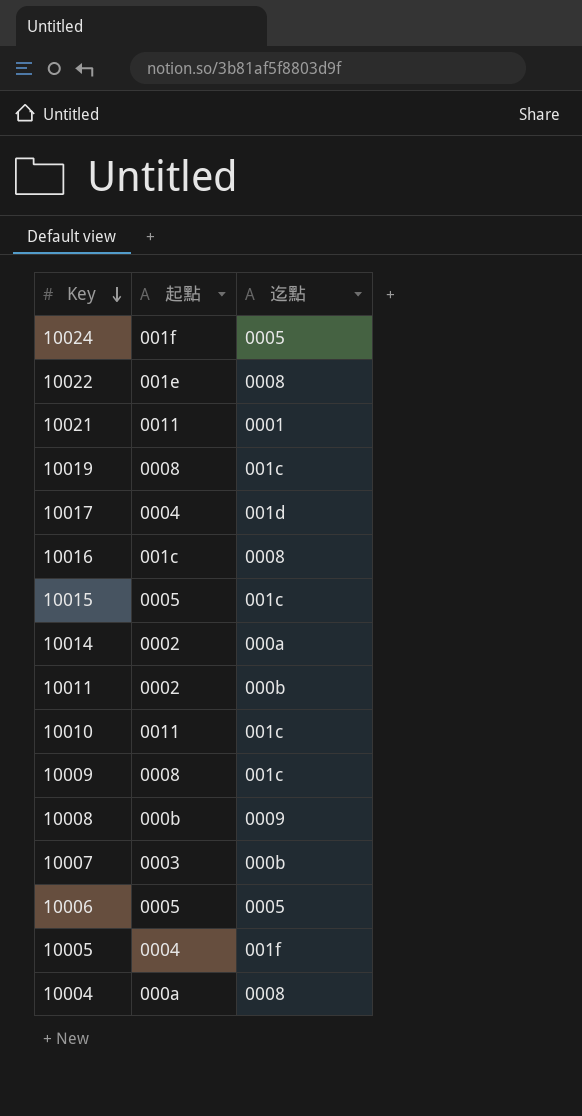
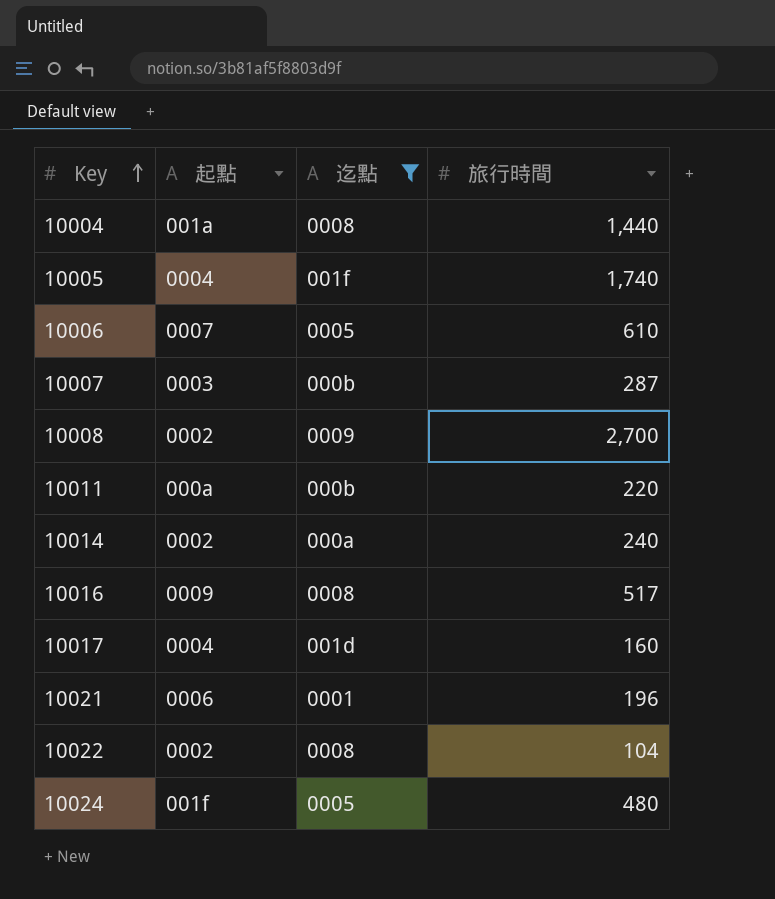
filter: none -> 迄點 != 001c
row order: Key descending -> Key ascending
column 旅行時間 | position: none -> 4
10004 | 起點: 000a -> 001a
10006 | 起點: 0005 -> 0007
10008 | 起點: 000b -> 0002
10011 | 起點: 0002 -> 000a
10016 | 起點: 001c -> 0009
10021 | 起點: 0011 -> 0006
10022 | 起點: 001e -> 0002

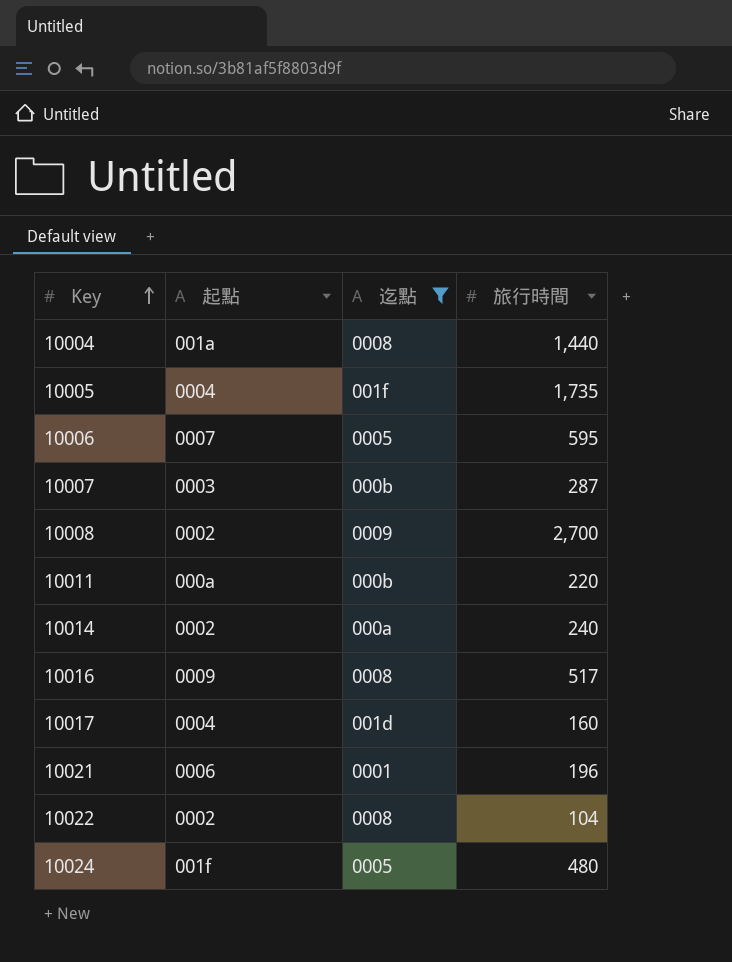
10005 | 旅行時間: 1,740 -> 1,735
10006 | 旅行時間: 610 -> 595

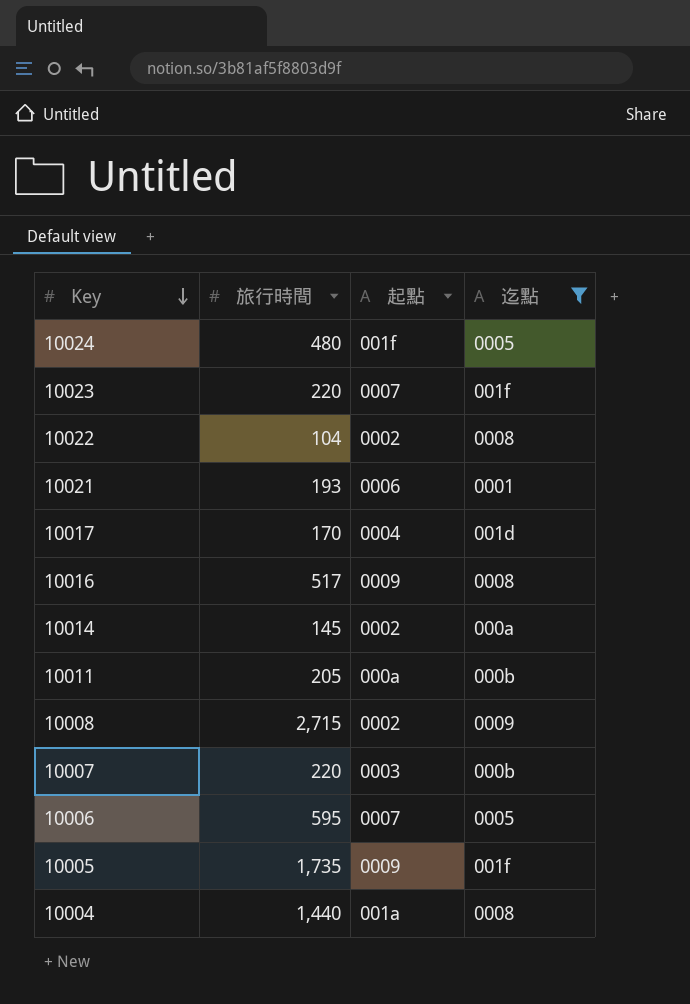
row order: Key ascending -> Key descending
column 旅行時間 | position: 4 -> 2
row 10023: none -> 220 | 0007 | 001f
10021 | 旅行時間: 196 -> 193
10017 | 旅行時間: 160 -> 170
10014 | 旅行時間: 240 -> 145
10011 | 旅行時間: 220 -> 205
10008 | 旅行時間: 2,700 -> 2,715
10007 | 旅行時間: 287 -> 220
10005 | 起點: 0004 -> 0009

